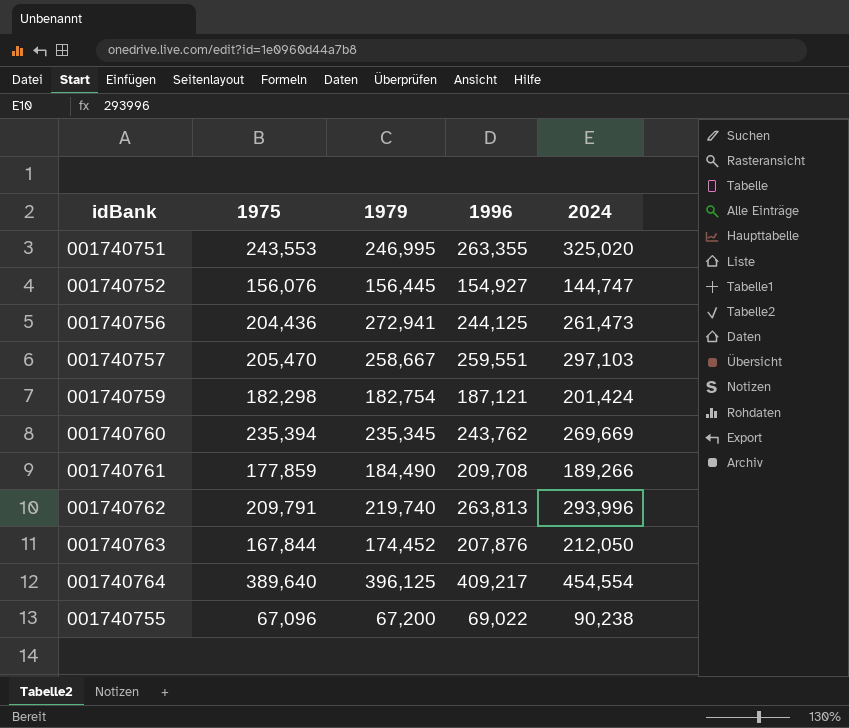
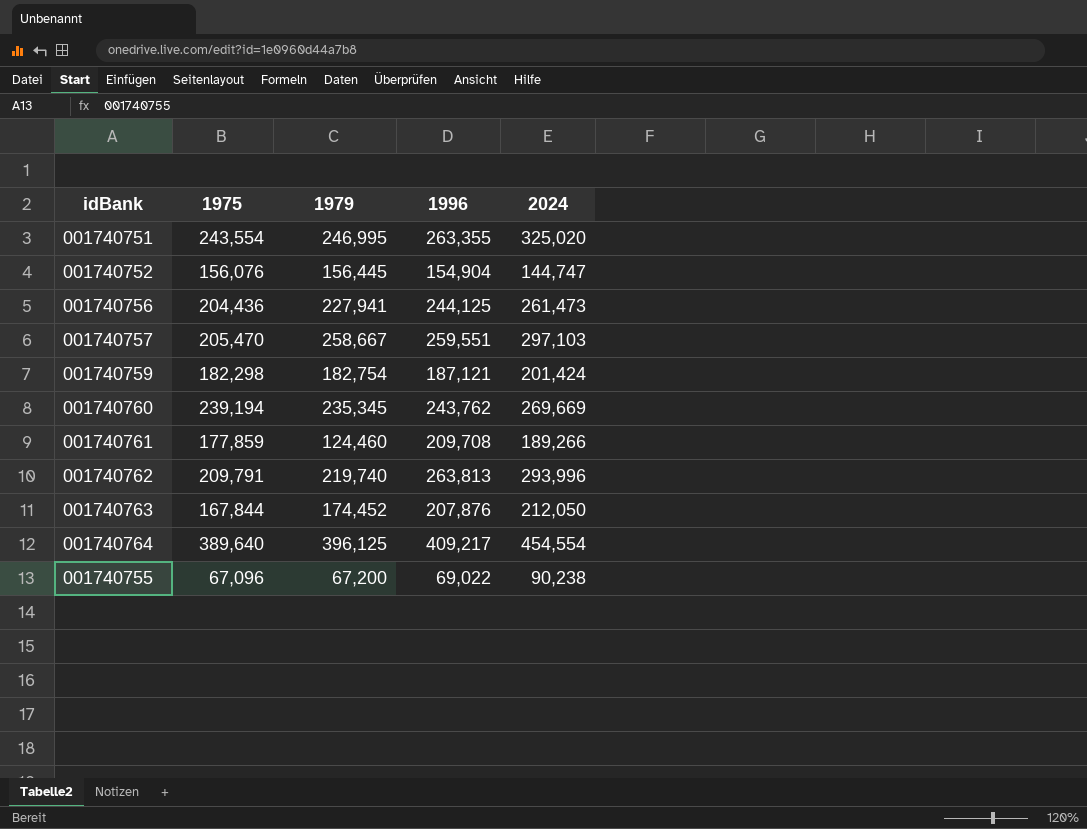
001740751 | 1975: 243,553 -> 243,554
001740752 | 1996: 154,927 -> 154,904
001740756 | 1979: 272,941 -> 227,941
001740760 | 1975: 235,394 -> 239,194
001740761 | 1979: 184,490 -> 124,460

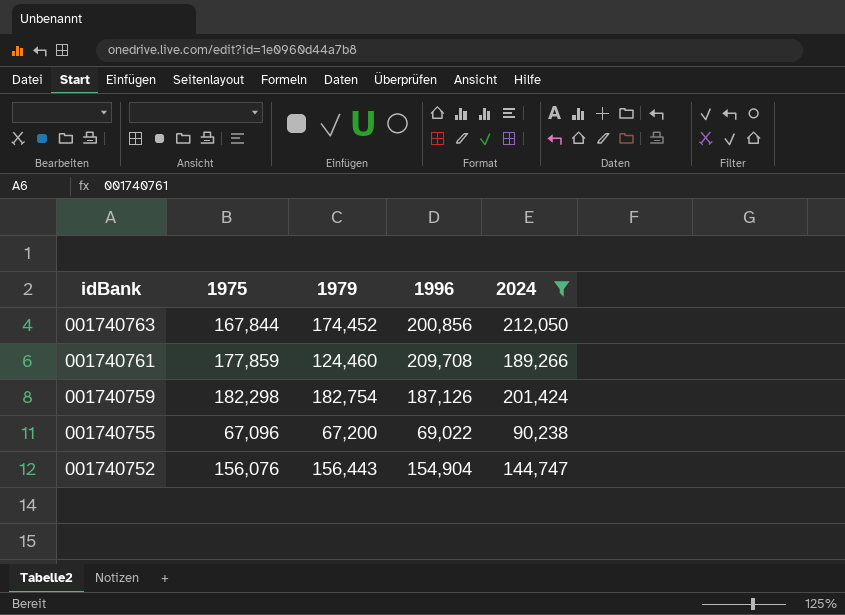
filter: none -> 2024 <= 212,050
row order: none -> idBank descending
001740763 | 1996: 207,876 -> 200,856
001740759 | 1996: 187,121 -> 187,126
001740752 | 1979: 156,445 -> 156,443

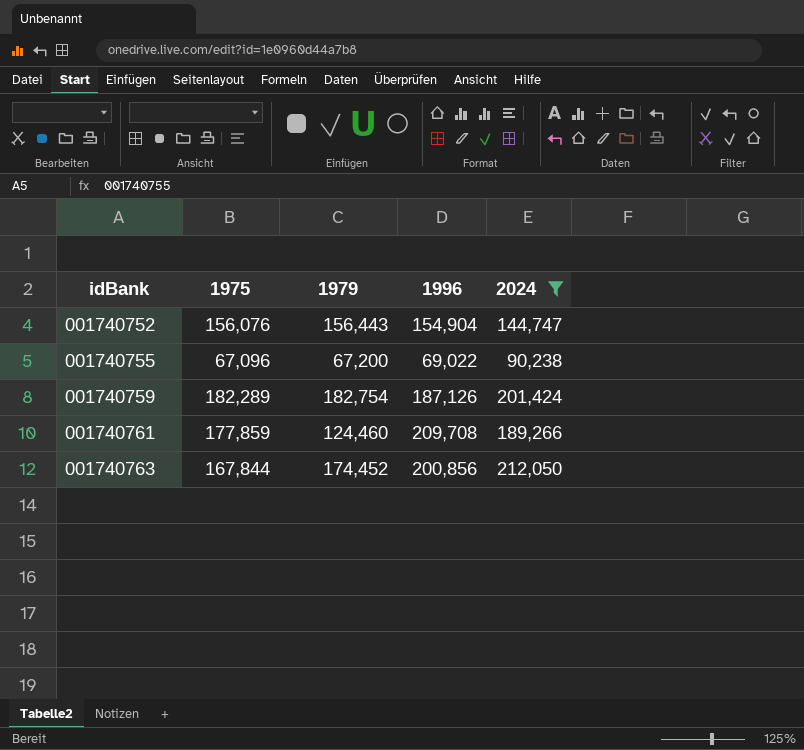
row order: idBank descending -> idBank ascending
001740759 | 1975: 182,298 -> 182,289

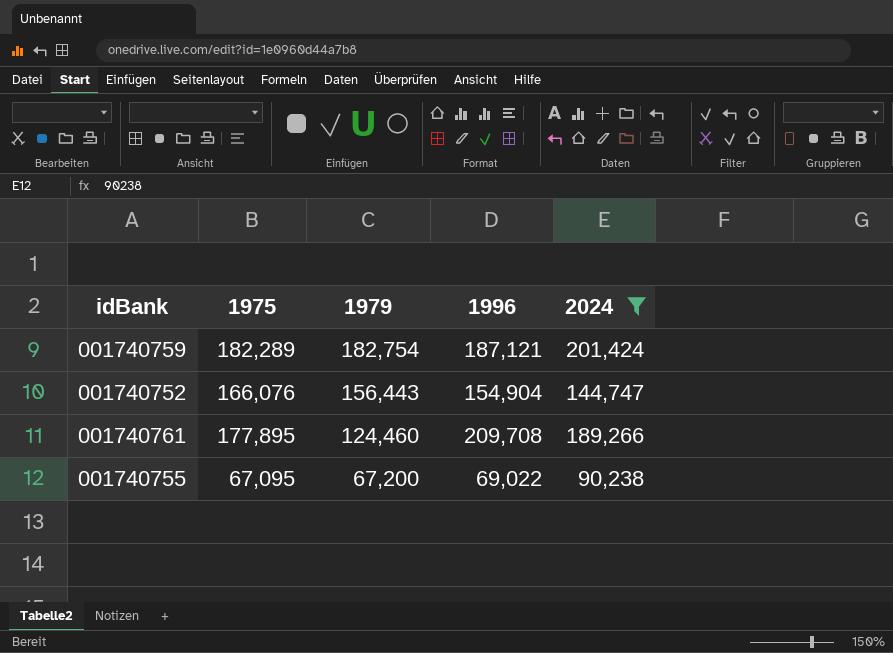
row order: idBank ascending -> 1979 descending
row 001740763: 167,844 | 174,452 | 200,856 | 212,050 -> none
001740759 | 1996: 187,126 -> 187,121
001740752 | 1975: 156,076 -> 166,076
001740761 | 1975: 177,859 -> 177,895
001740755 | 1975: 67,096 -> 67,095

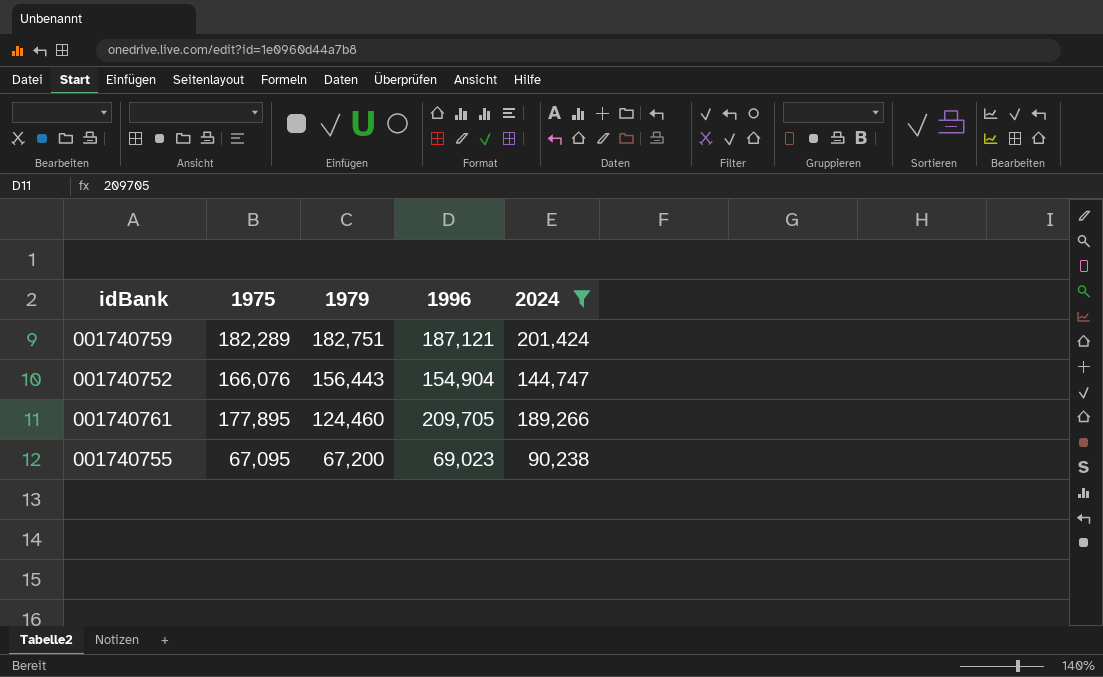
001740759 | 1979: 182,754 -> 182,751
001740761 | 1996: 209,708 -> 209,705
001740755 | 1996: 69,022 -> 69,023

